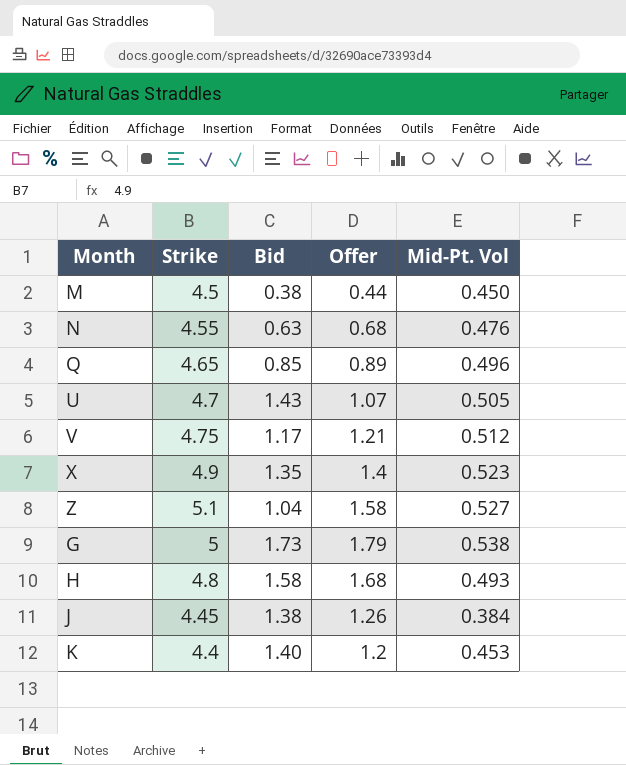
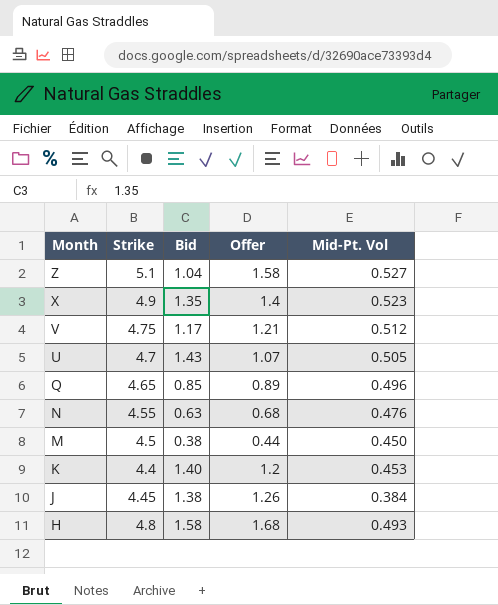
row order: none -> Month descending
row G: 5 | 1.73 | 1.79 | 0.538 -> none

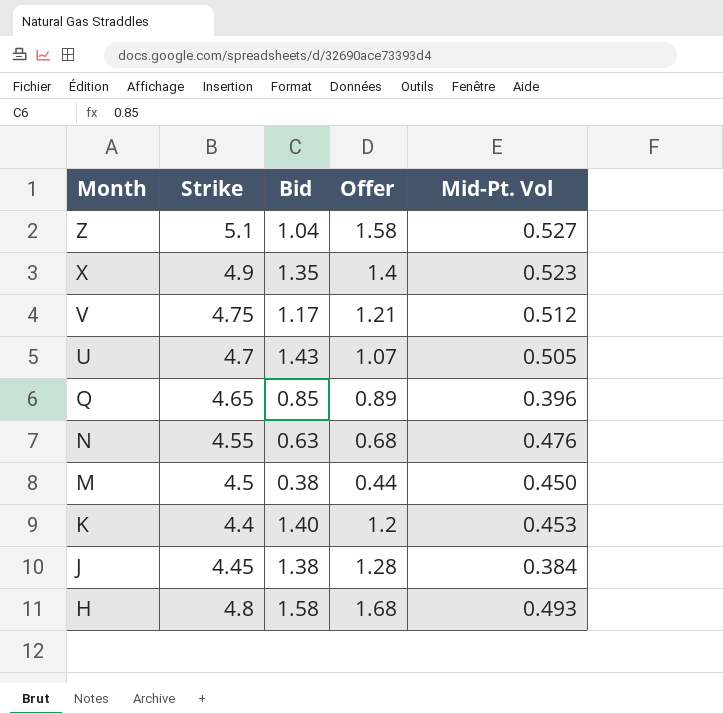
Q | Mid-Pt. Vol: 0.496 -> 0.396
J | Offer: 1.26 -> 1.28

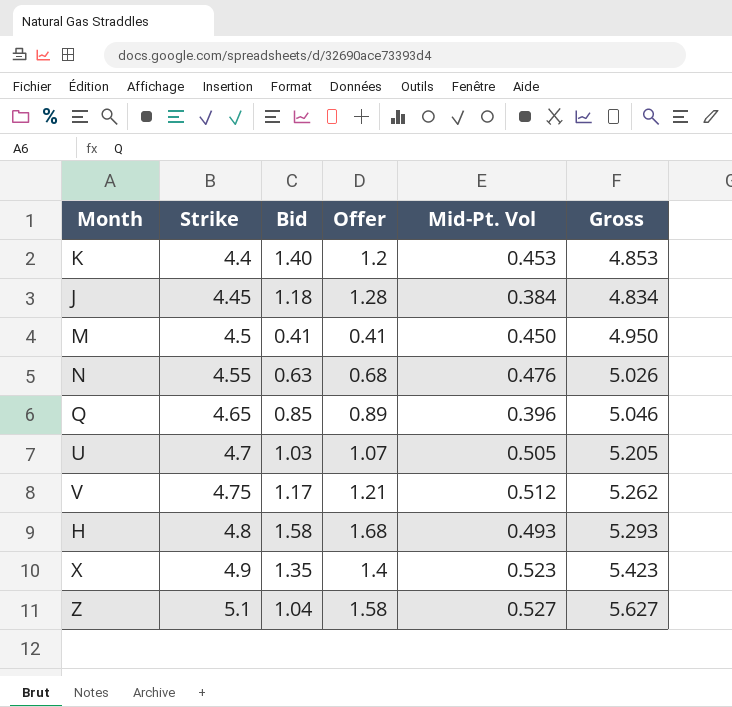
row order: Month descending -> Strike ascending
column Gross | formula: none -> [Strike] + [Mid-Pt. Vol]
J | Bid: 1.38 -> 1.18
M | Bid: 0.38 -> 0.41
M | Offer: 0.44 -> 0.41
U | Bid: 1.43 -> 1.03

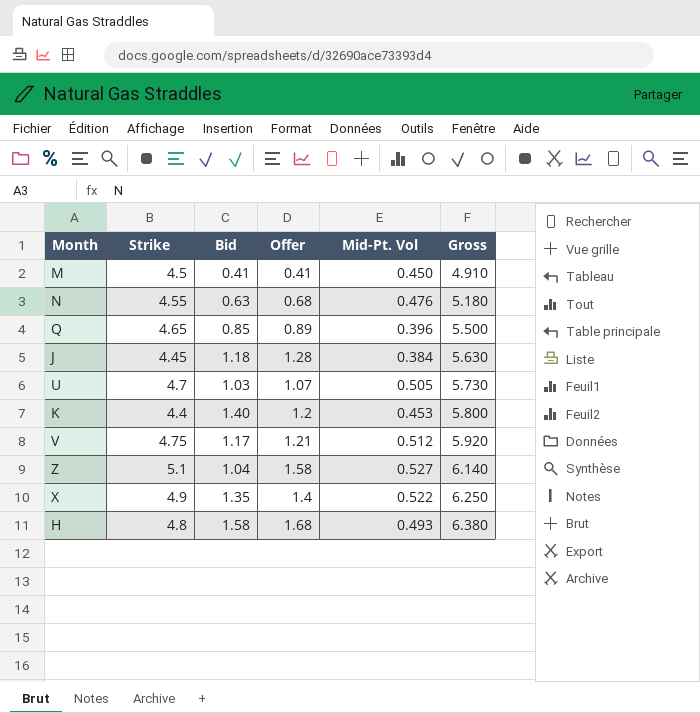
row order: Strike ascending -> Gross ascending
column Gross | formula: [Strike] + [Mid-Pt. Vol] -> [Strike] + [Bid]
X | Mid-Pt. Vol: 0.523 -> 0.522

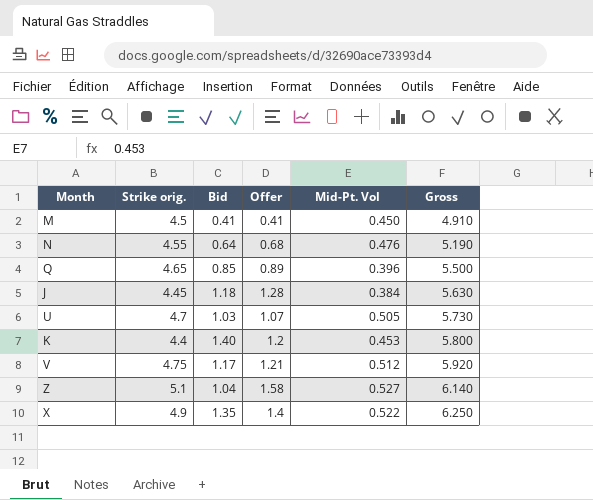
column name: Strike -> Strike orig.
row H: 4.8 | 1.58 | 1.68 | 0.493 | 6.380 -> none
N | Bid: 0.63 -> 0.64
N | Gross: 5.180 -> 5.190

